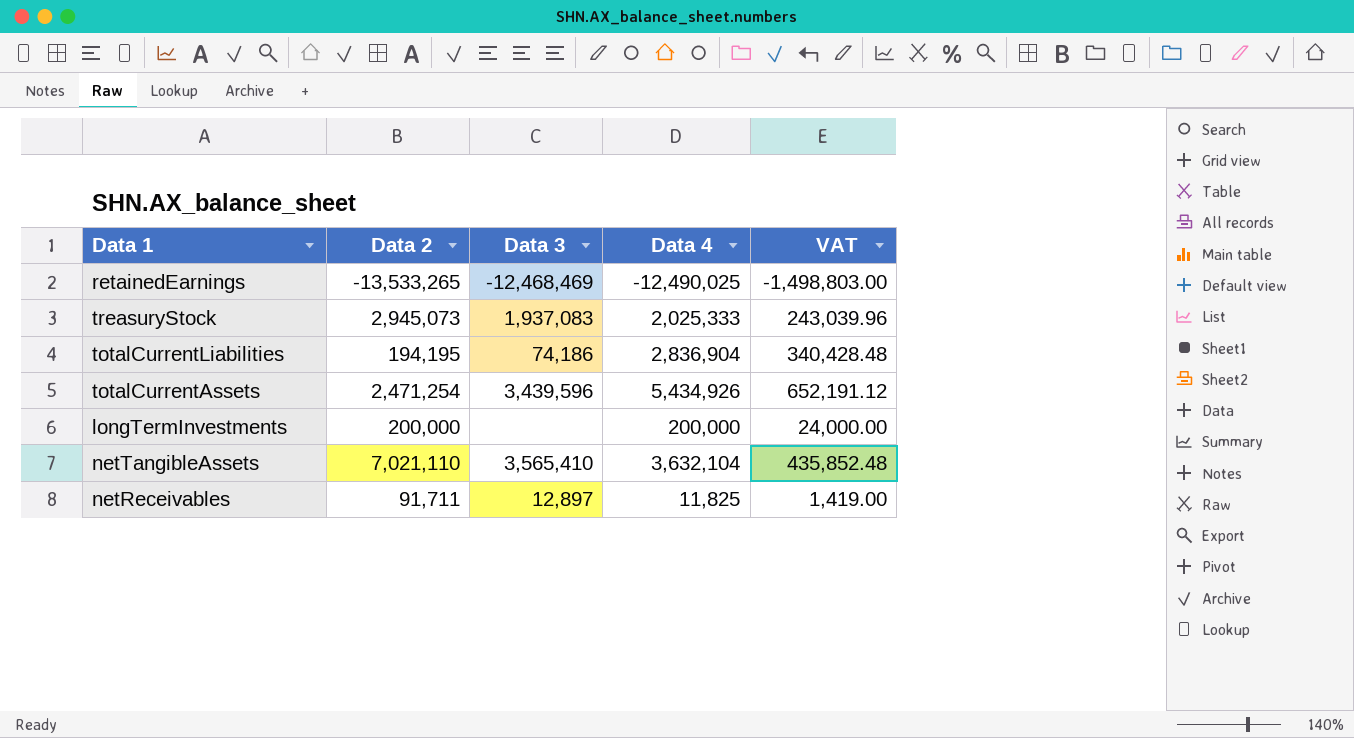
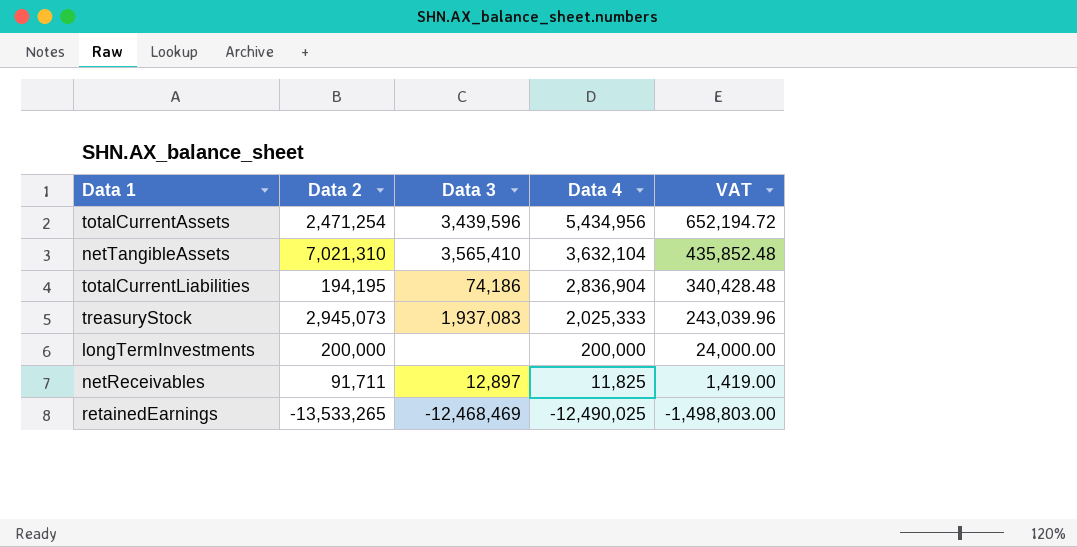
row order: none -> Data 4 descending
totalCurrentAssets | Data 4: 5,434,926 -> 5,434,956
totalCurrentAssets | VAT: 652,191.12 -> 652,194.72
netTangibleAssets | Data 2: 7,021,110 -> 7,021,310

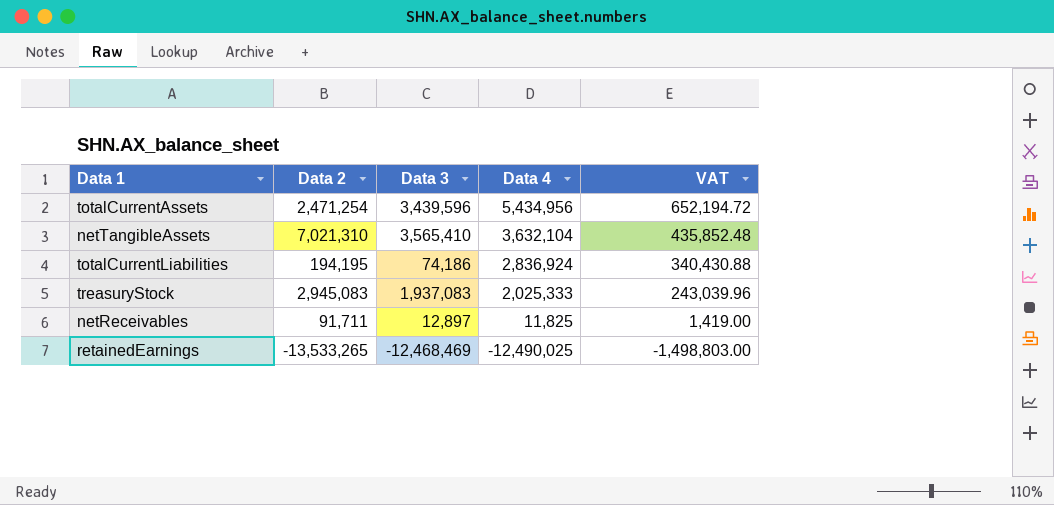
row longTermInvestments: 200,000 | none | 200,000 | 24,000.00 -> none
totalCurrentLiabilities | Data 4: 2,836,904 -> 2,836,924
totalCurrentLiabilities | VAT: 340,428.48 -> 340,430.88
treasuryStock | Data 2: 2,945,073 -> 2,945,083

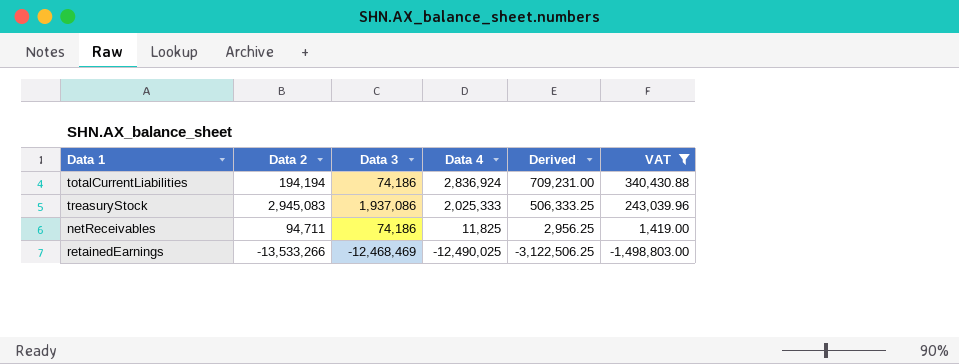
filter: none -> VAT <= 340,430.88
column Derived | formula: none -> [Data 4] * 0.25
totalCurrentLiabilities | Data 2: 194,195 -> 194,194
treasuryStock | Data 3: 1,937,083 -> 1,937,086
netReceivables | Data 2: 91,711 -> 94,711
netReceivables | Data 3: 12,897 -> 74,186
retainedEarnings | Data 2: -13,533,265 -> -13,533,266

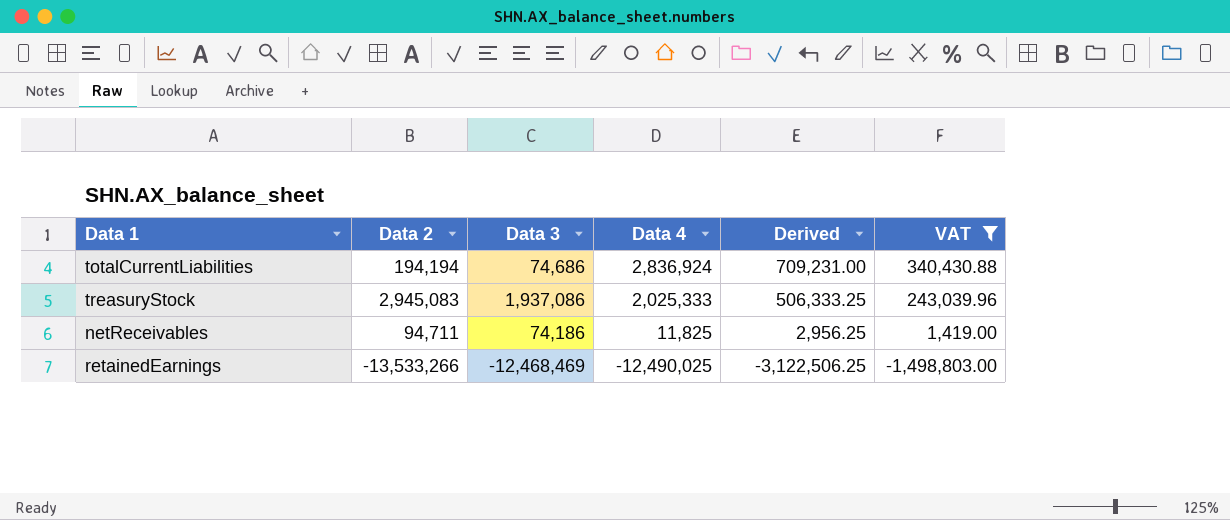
totalCurrentLiabilities | Data 3: 74,186 -> 74,686

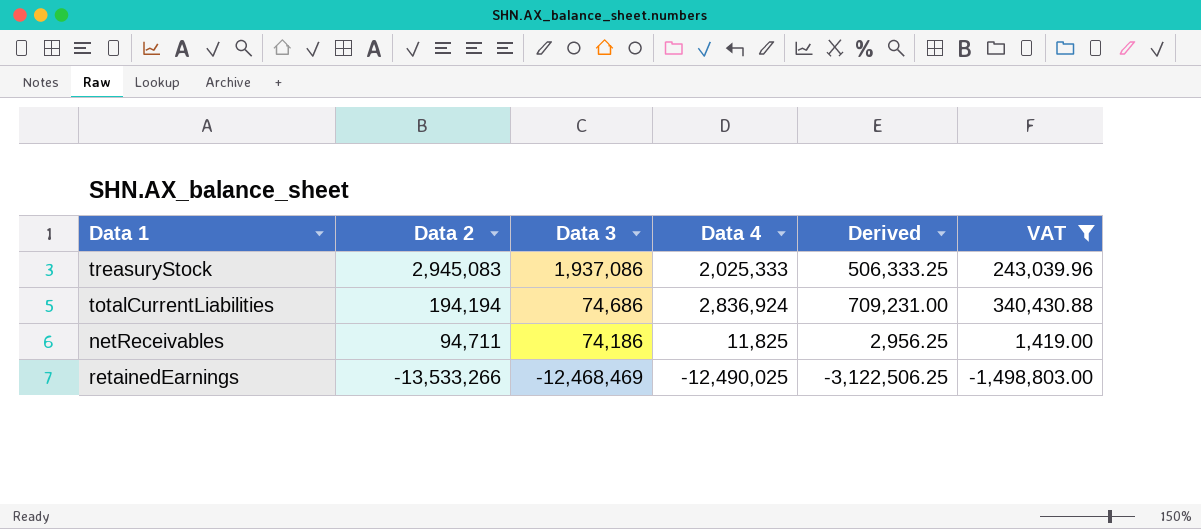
row order: Data 4 descending -> Data 2 descending

